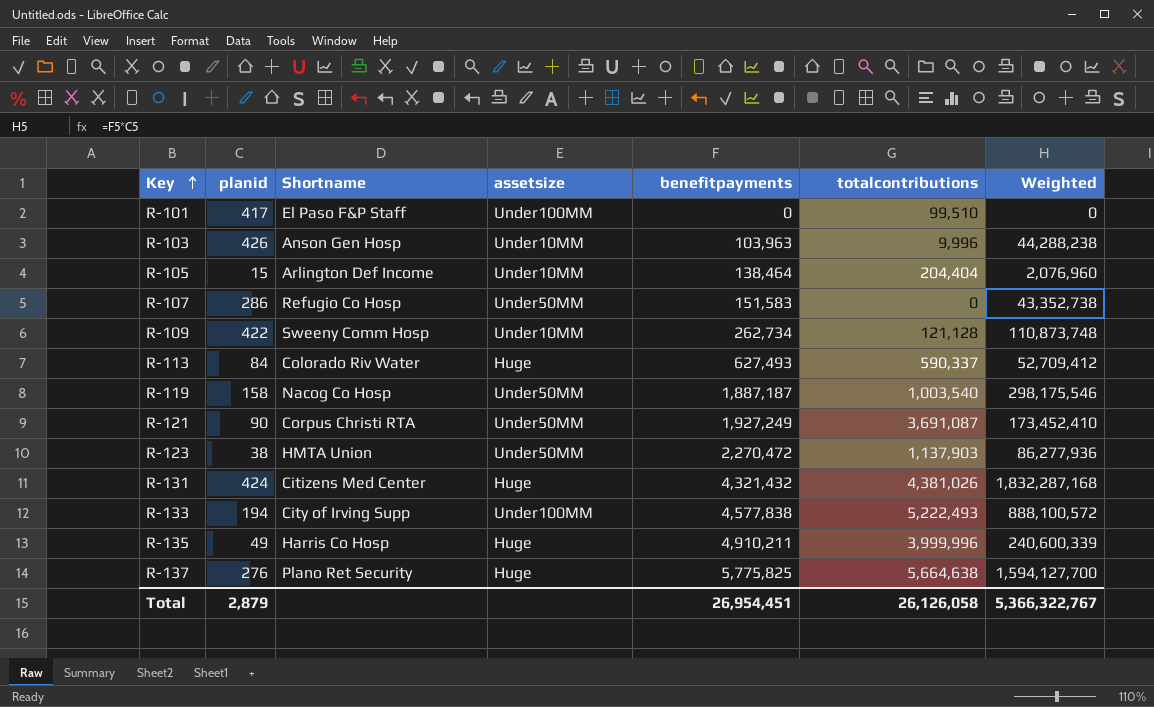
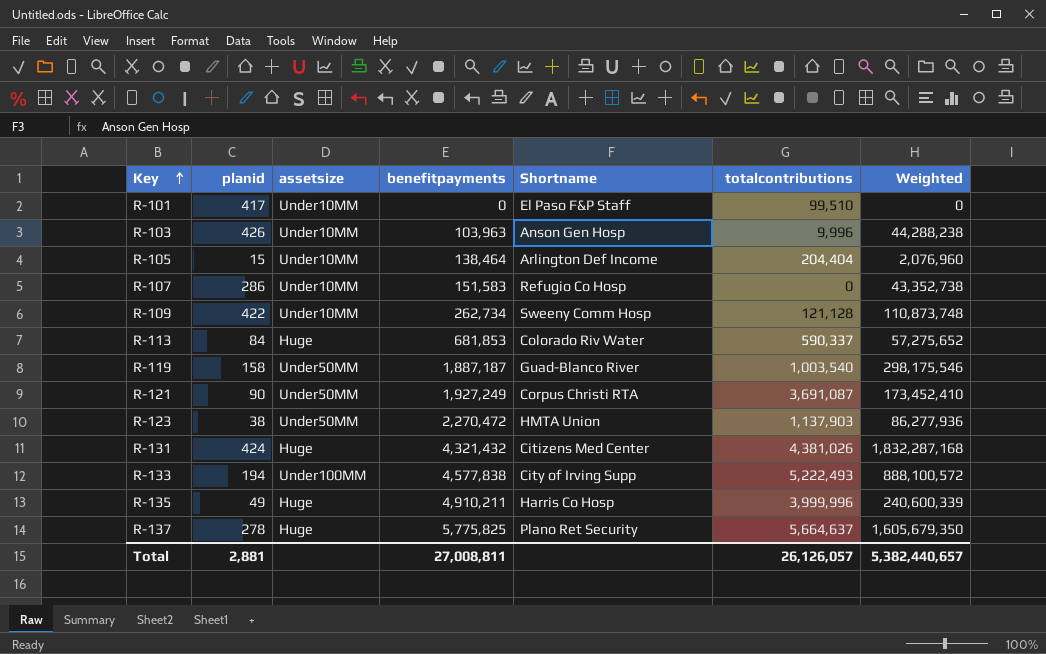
column Shortname | position: 3 -> 5
R-101 | assetsize: Under100MM -> Under10MM
R-107 | assetsize: Under50MM -> Under10MM
R-113 | benefitpayments: 627,493 -> 681,853
R-113 | Weighted: 52,709,412 -> 57,275,652
R-119 | Shortname: Nacog Co Hosp -> Guad-Blanco River
R-137 | planid: 276 -> 278
R-137 | totalcontributions: 5,664,638 -> 5,664,637
R-137 | Weighted: 1,594,127,700 -> 1,605,679,350
Total | planid: 2,879 -> 2,881
Total | benefitpayments: 26,954,451 -> 27,008,811
Total | totalcontributions: 26,126,058 -> 26,126,057
Total | Weighted: 5,366,322,767 -> 5,382,440,657

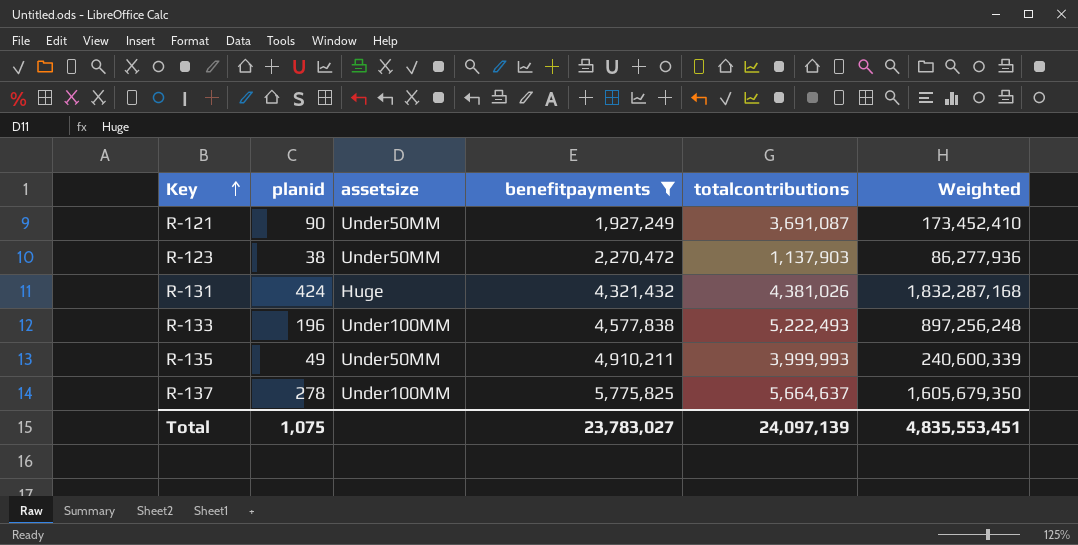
filter: none -> benefitpayments >= 1,927,249
column Shortname | position: 5 -> none
R-133 | planid: 194 -> 196
R-133 | Weighted: 888,100,572 -> 897,256,248
R-135 | assetsize: Huge -> Under50MM
R-135 | totalcontributions: 3,999,996 -> 3,999,993
R-137 | assetsize: Huge -> Under100MM
Total | planid: 2,881 -> 1,075
Total | benefitpayments: 27,008,811 -> 23,783,027
Total | totalcontributions: 26,126,057 -> 24,097,139
Total | Weighted: 5,382,440,657 -> 4,835,553,451

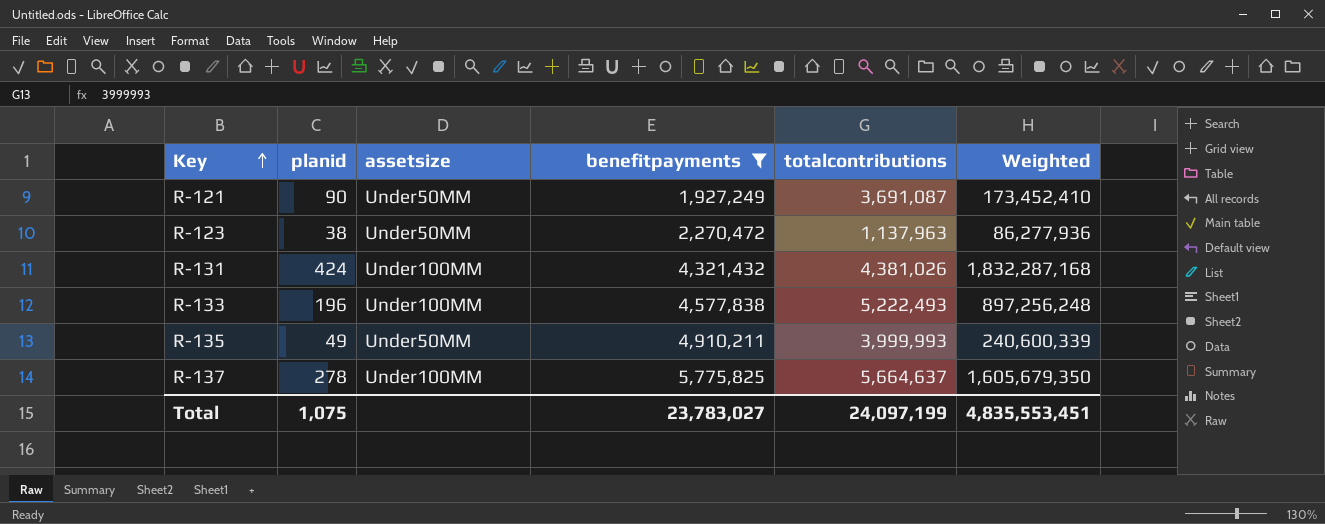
R-123 | totalcontributions: 1,137,903 -> 1,137,963
R-131 | assetsize: Huge -> Under100MM
Total | totalcontributions: 24,097,139 -> 24,097,199

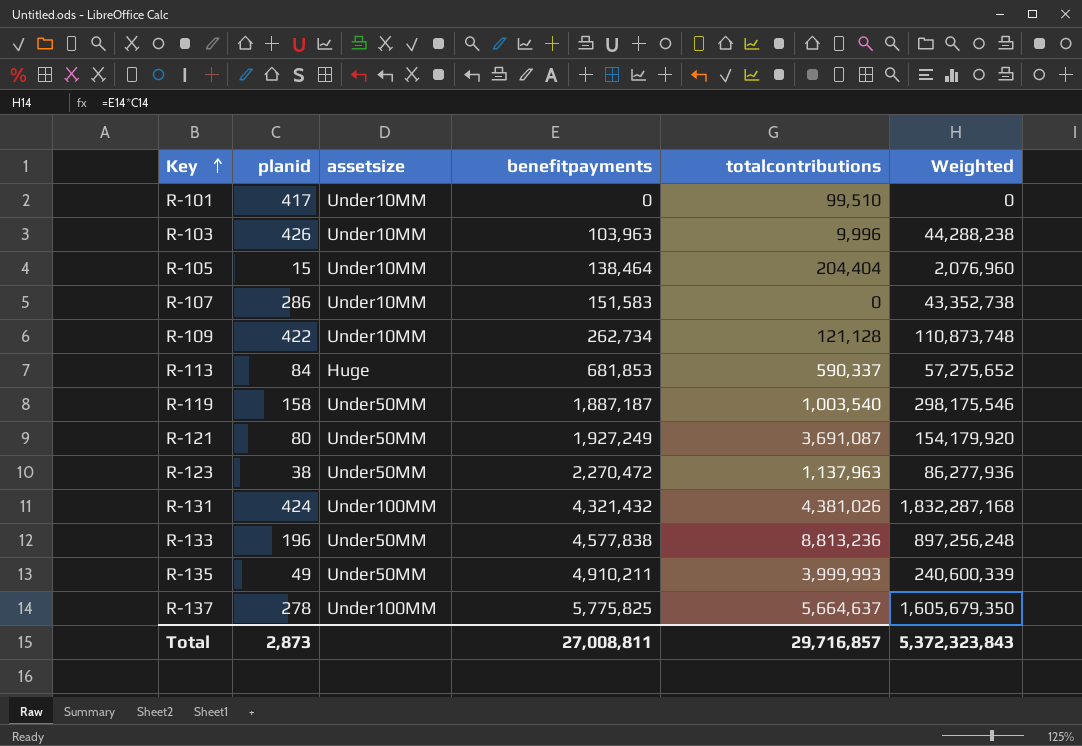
filter: benefitpayments >= 1,927,249 -> none
R-121 | planid: 90 -> 80
R-121 | Weighted: 173,452,410 -> 154,179,920
R-133 | assetsize: Under100MM -> Under50MM
R-133 | totalcontributions: 5,222,493 -> 8,813,236
Total | planid: 1,075 -> 2,873
Total | benefitpayments: 23,783,027 -> 27,008,811
Total | totalcontributions: 24,097,199 -> 29,716,857
Total | Weighted: 4,835,553,451 -> 5,372,323,843

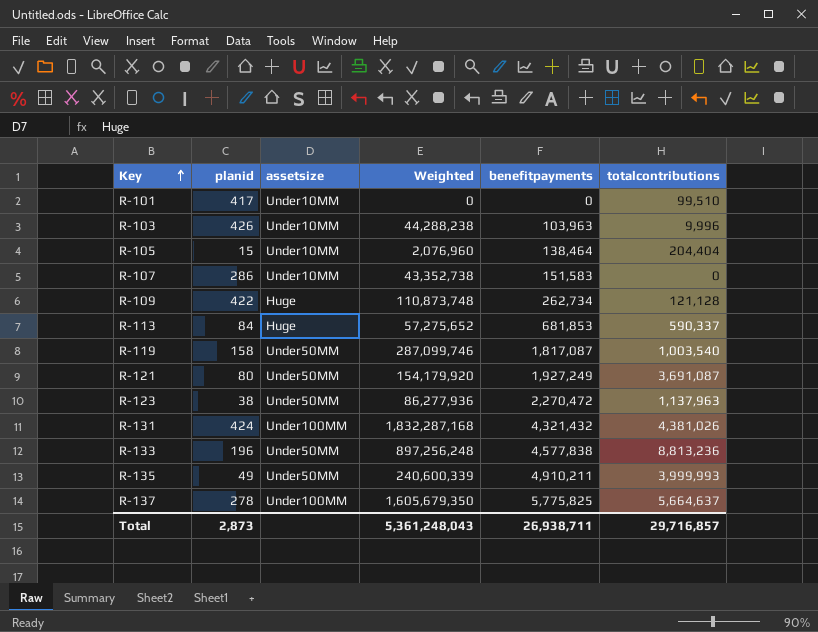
column Weighted | position: 6 -> 4
R-109 | assetsize: Under10MM -> Huge
R-119 | Weighted: 298,175,546 -> 287,099,746
R-119 | benefitpayments: 1,887,187 -> 1,817,087
Total | Weighted: 5,372,323,843 -> 5,361,248,043
Total | benefitpayments: 27,008,811 -> 26,938,711

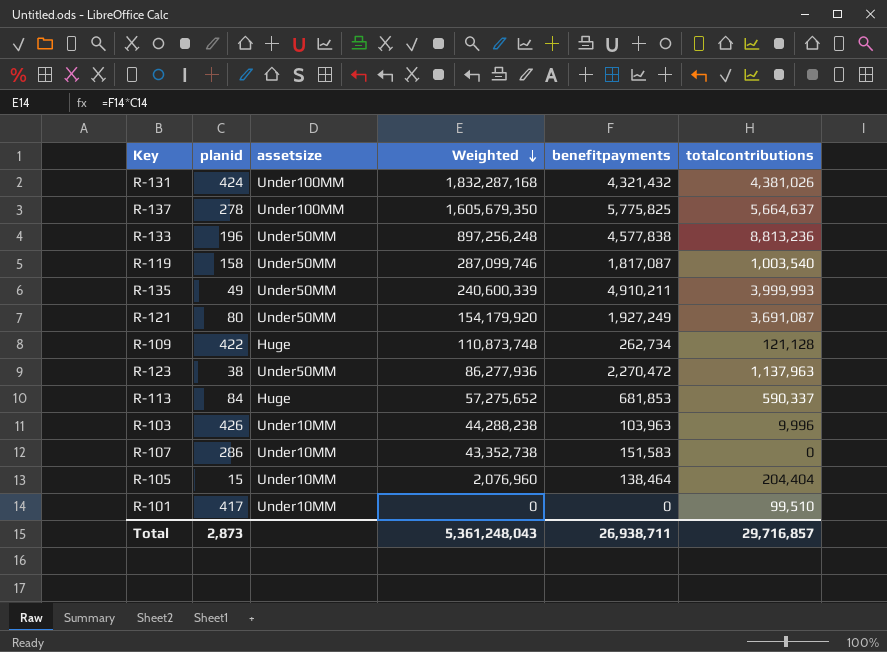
row order: Key ascending -> Weighted descending

